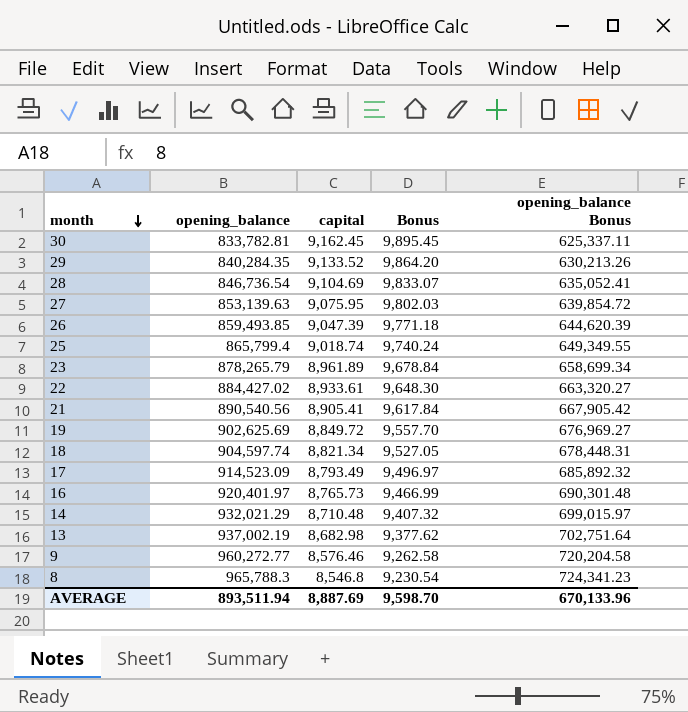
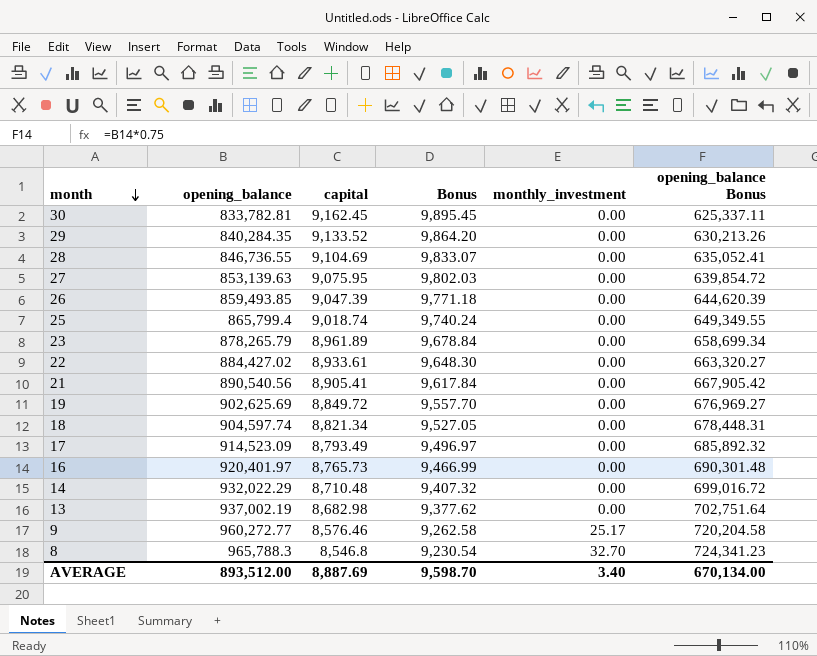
column monthly_investment | position: none -> 5
28 | opening_balance: 846,736.54 -> 846,736.55
14 | opening_balance: 932,021.29 -> 932,022.29
14 | opening_balance Bonus: 699,015.97 -> 699,016.72
AVERAGE | opening_balance: 893,511.94 -> 893,512.00
AVERAGE | opening_balance Bonus: 670,133.96 -> 670,134.00

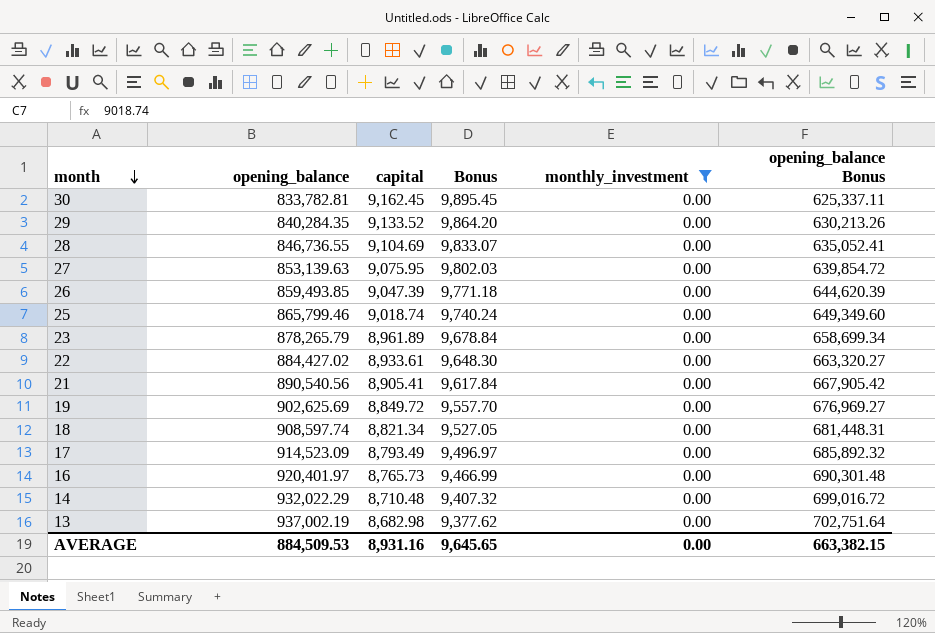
filter: none -> monthly_investment = 0.00
25 | opening_balance: 865,799.4 -> 865,799.46
25 | opening_balance Bonus: 649,349.55 -> 649,349.60
18 | opening_balance: 904,597.74 -> 908,597.74
18 | opening_balance Bonus: 678,448.31 -> 681,448.31
AVERAGE | opening_balance: 893,512.00 -> 884,509.53
AVERAGE | capital: 8,887.69 -> 8,931.16
AVERAGE | Bonus: 9,598.70 -> 9,645.65
AVERAGE | monthly_investment: 3.40 -> 0.00
AVERAGE | opening_balance Bonus: 670,134.00 -> 663,382.15

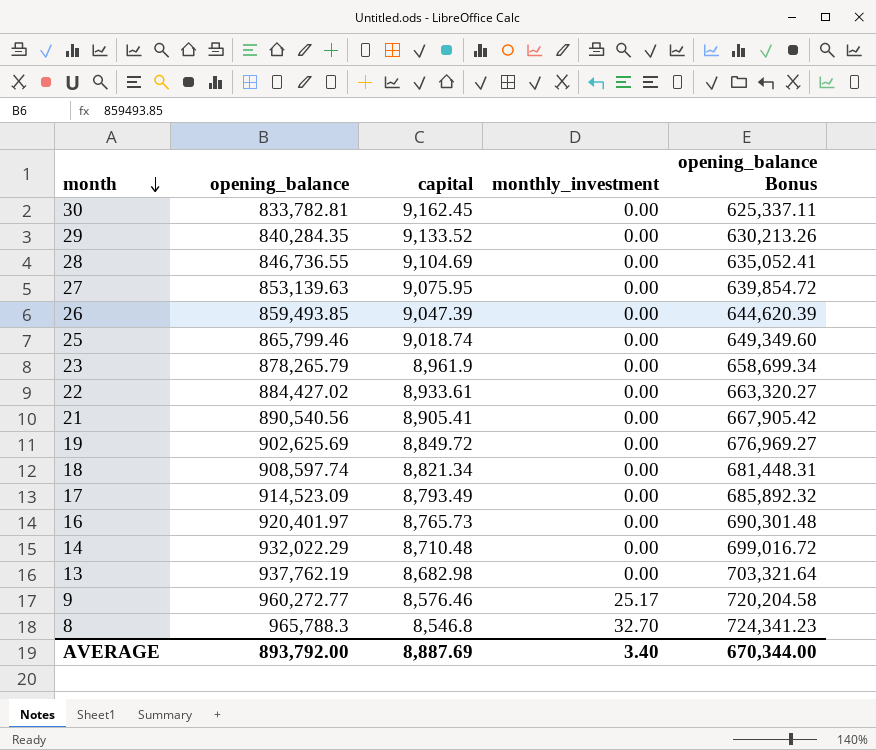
filter: monthly_investment = 0.00 -> none
column Bonus | formula: [capital] * 1.08 -> none
23 | capital: 8,961.89 -> 8,961.9
13 | opening_balance: 937,002.19 -> 937,762.19
13 | opening_balance Bonus: 702,751.64 -> 703,321.64
AVERAGE | opening_balance: 884,509.53 -> 893,792.00
AVERAGE | capital: 8,931.16 -> 8,887.69
AVERAGE | monthly_investment: 0.00 -> 3.40
AVERAGE | opening_balance Bonus: 663,382.15 -> 670,344.00

